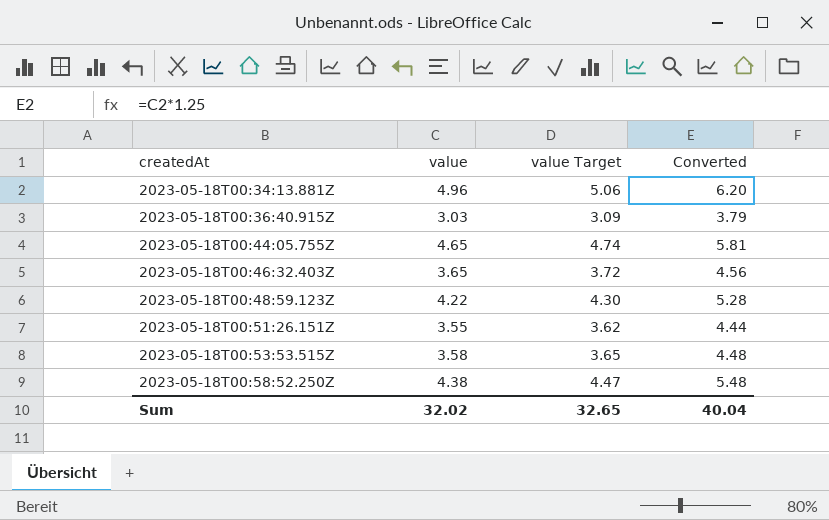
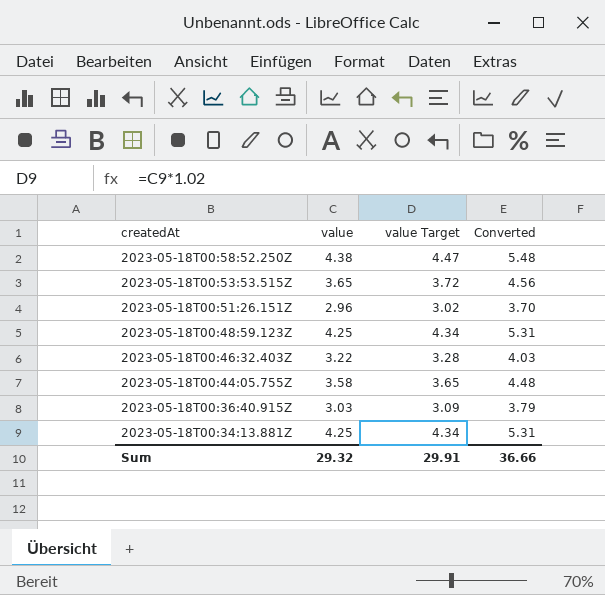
row order: createdAt ascending -> createdAt descending
2023-05-18T00:53:53.515Z | value: 3.58 -> 3.65
2023-05-18T00:53:53.515Z | value Target: 3.65 -> 3.72
2023-05-18T00:53:53.515Z | Converted: 4.48 -> 4.56
2023-05-18T00:51:26.151Z | value: 3.55 -> 2.96
2023-05-18T00:51:26.151Z | value Target: 3.62 -> 3.02
2023-05-18T00:51:26.151Z | Converted: 4.44 -> 3.70
2023-05-18T00:48:59.123Z | value: 4.22 -> 4.25
2023-05-18T00:48:59.123Z | value Target: 4.30 -> 4.34
2023-05-18T00:48:59.123Z | Converted: 5.28 -> 5.31
2023-05-18T00:46:32.403Z | value: 3.65 -> 3.22
2023-05-18T00:46:32.403Z | value Target: 3.72 -> 3.28
2023-05-18T00:46:32.403Z | Converted: 4.56 -> 4.03
2023-05-18T00:44:05.755Z | value: 4.65 -> 3.58
2023-05-18T00:44:05.755Z | value Target: 4.74 -> 3.65
2023-05-18T00:44:05.755Z | Converted: 5.81 -> 4.48
2023-05-18T00:34:13.881Z | value: 4.96 -> 4.25
2023-05-18T00:34:13.881Z | value Target: 5.06 -> 4.34
2023-05-18T00:34:13.881Z | Converted: 6.20 -> 5.31
Sum | value: 32.02 -> 29.32
Sum | value Target: 32.65 -> 29.91
Sum | Converted: 40.04 -> 36.66

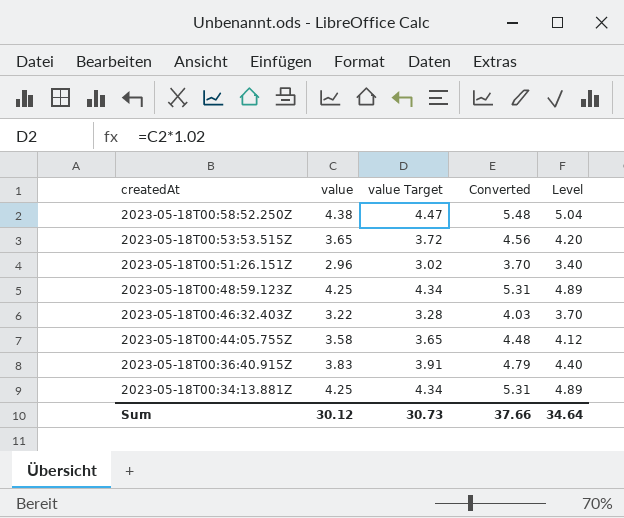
column Level | formula: none -> [value] * 1.15
2023-05-18T00:36:40.915Z | value: 3.03 -> 3.83
2023-05-18T00:36:40.915Z | value Target: 3.09 -> 3.91
2023-05-18T00:36:40.915Z | Converted: 3.79 -> 4.79
Sum | value: 29.32 -> 30.12
Sum | value Target: 29.91 -> 30.73
Sum | Converted: 36.66 -> 37.66

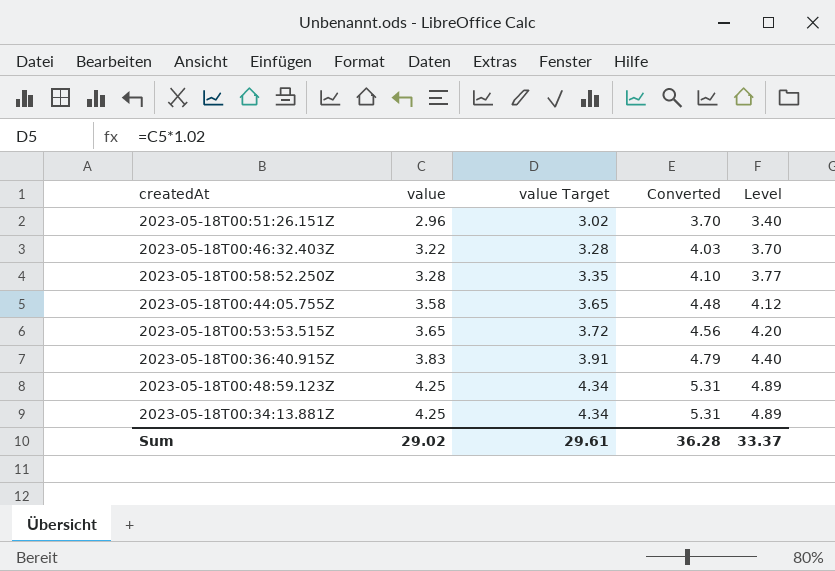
row order: createdAt descending -> value ascending
2023-05-18T00:58:52.250Z | value: 4.38 -> 3.28
2023-05-18T00:58:52.250Z | value Target: 4.47 -> 3.35
2023-05-18T00:58:52.250Z | Converted: 5.48 -> 4.10
2023-05-18T00:58:52.250Z | Level: 5.04 -> 3.77
Sum | value: 30.12 -> 29.02
Sum | value Target: 30.73 -> 29.61
Sum | Converted: 37.66 -> 36.28
Sum | Level: 34.64 -> 33.37

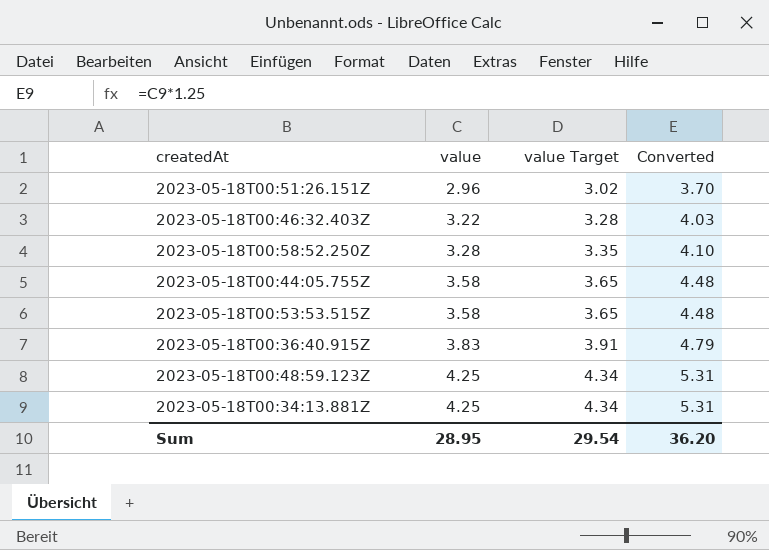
column Level | formula: [value] * 1.15 -> none
2023-05-18T00:53:53.515Z | value: 3.65 -> 3.58
2023-05-18T00:53:53.515Z | value Target: 3.72 -> 3.65
2023-05-18T00:53:53.515Z | Converted: 4.56 -> 4.48
Sum | value: 29.02 -> 28.95
Sum | value Target: 29.61 -> 29.54
Sum | Converted: 36.28 -> 36.20

